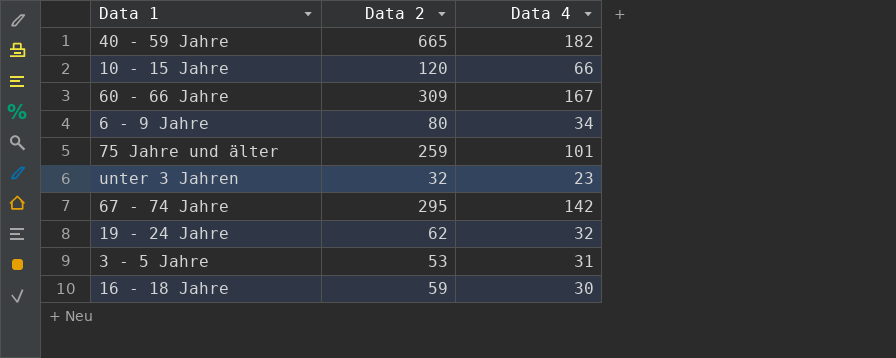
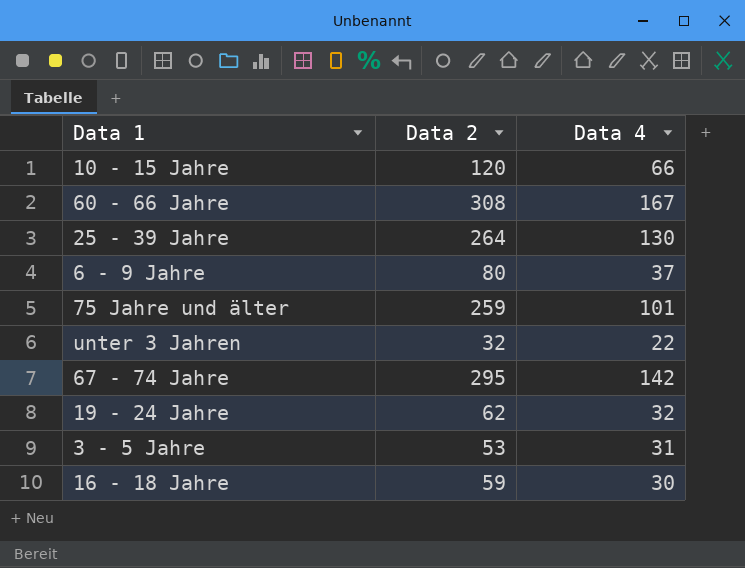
row 40 - 59 Jahre: 665 | 182 -> none
60 - 66 Jahre | Data 2: 309 -> 308
row 25 - 39 Jahre: none -> 264 | 130
6 - 9 Jahre | Data 4: 34 -> 37
unter 3 Jahren | Data 4: 23 -> 22

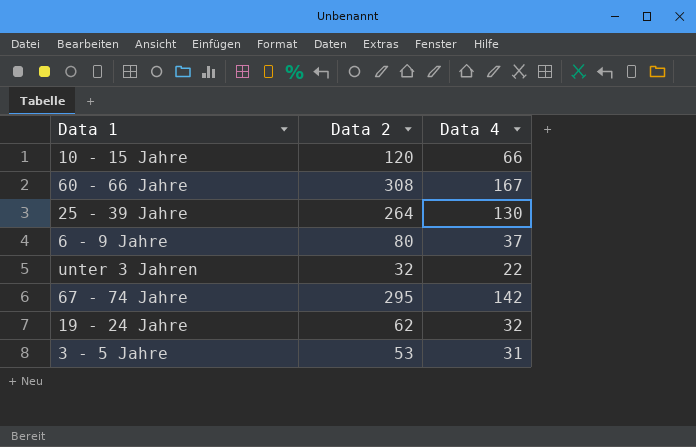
row 75 Jahre und älter: 259 | 101 -> none
row 16 - 18 Jahre: 59 | 30 -> none

